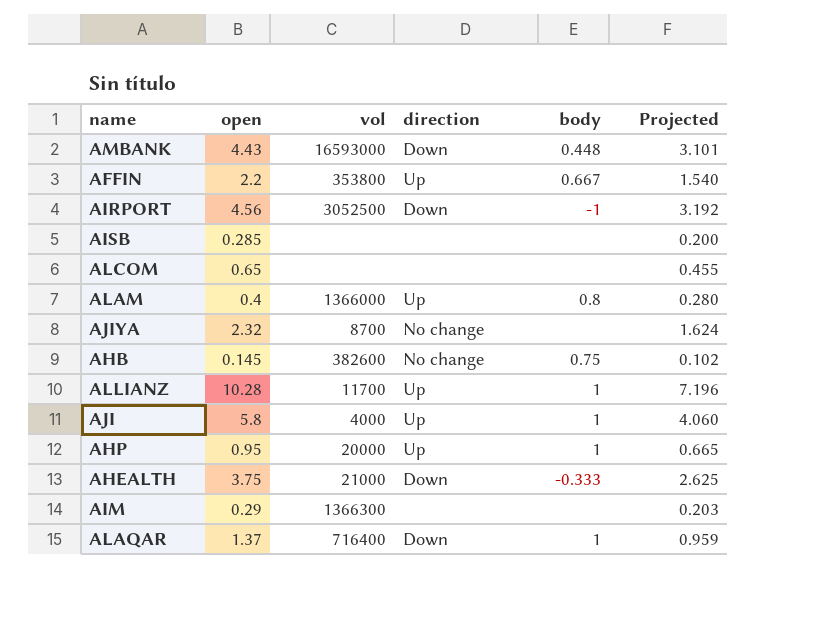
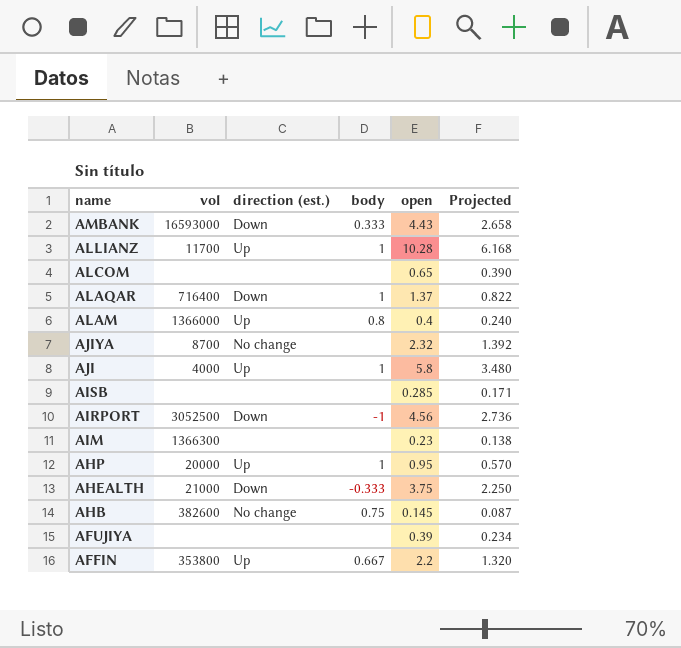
row order: none -> name descending
column name: direction -> direction (est.)
column open | position: 2 -> 5
column Projected | formula: [open] * 0.7 -> [open] * 0.6
AMBANK | body: 0.448 -> 0.333
AIM | open: 0.29 -> 0.23
row AFUJIYA: none -> none | none | none | 0.39 | 0.234

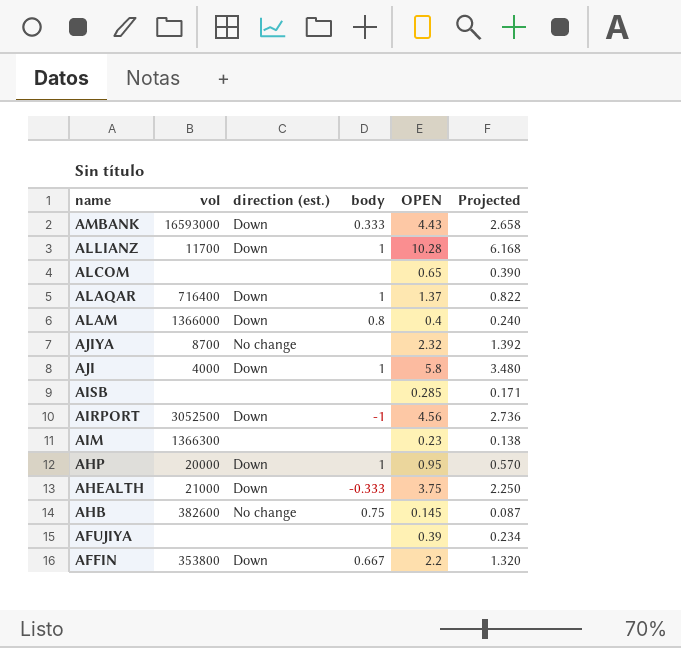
column name: open -> OPEN
ALLIANZ | direction (est.): Up -> Down
ALAM | direction (est.): Up -> Down
AJI | direction (est.): Up -> Down
AHP | direction (est.): Up -> Down
AFFIN | direction (est.): Up -> Down

